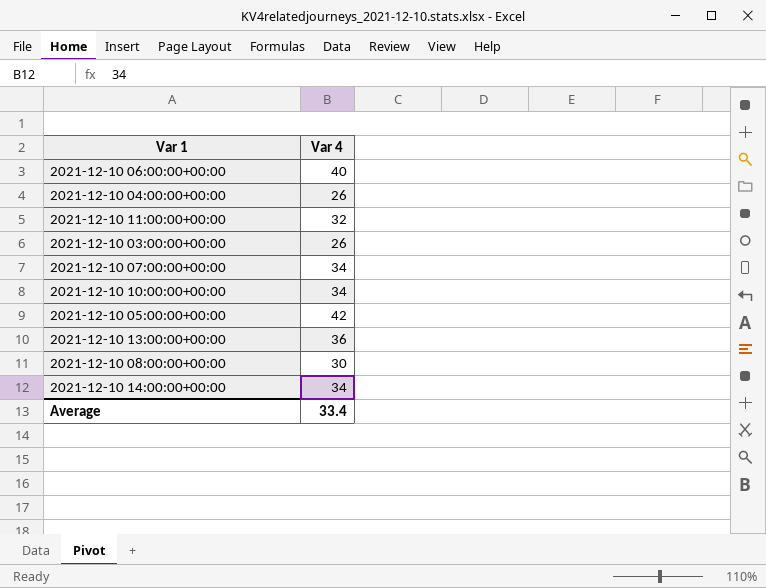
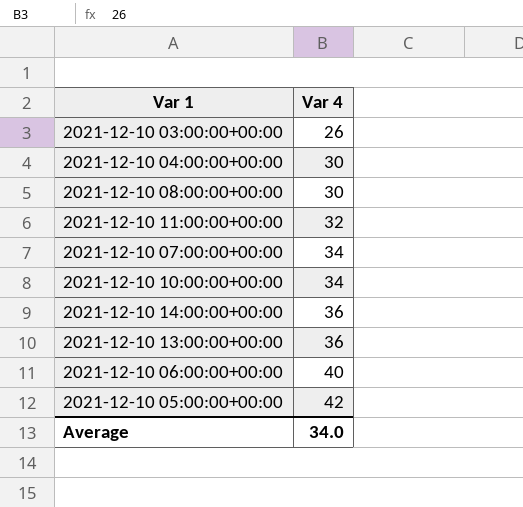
row order: none -> Var 4 ascending
2021-12-10 04:00:00+00:00 | Var 4: 26 -> 30
2021-12-10 14:00:00+00:00 | Var 4: 34 -> 36
Average | Var 4: 33.4 -> 34.0

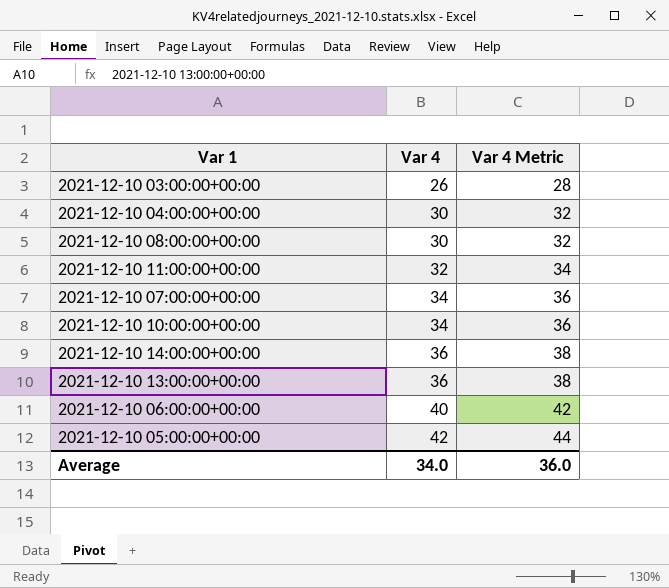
column Var 4 Metric | formula: none -> [Var 4] + 2

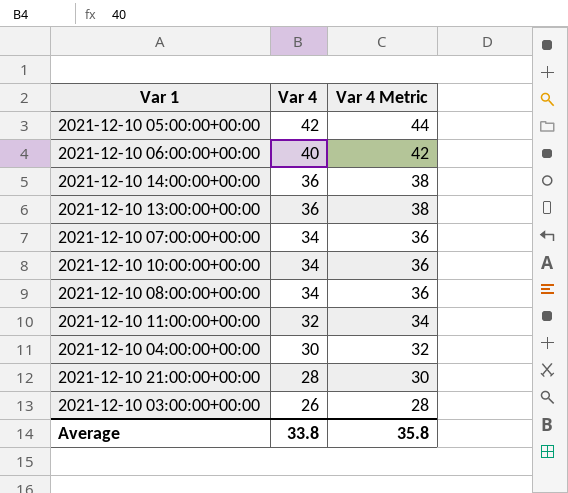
row order: Var 4 ascending -> Var 4 descending
2021-12-10 08:00:00+00:00 | Var 4: 30 -> 34
2021-12-10 08:00:00+00:00 | Var 4 Metric: 32 -> 36
row 2021-12-10 21:00:00+00:00: none -> 28 | 30
Average | Var 4: 34.0 -> 33.8
Average | Var 4 Metric: 36.0 -> 35.8

